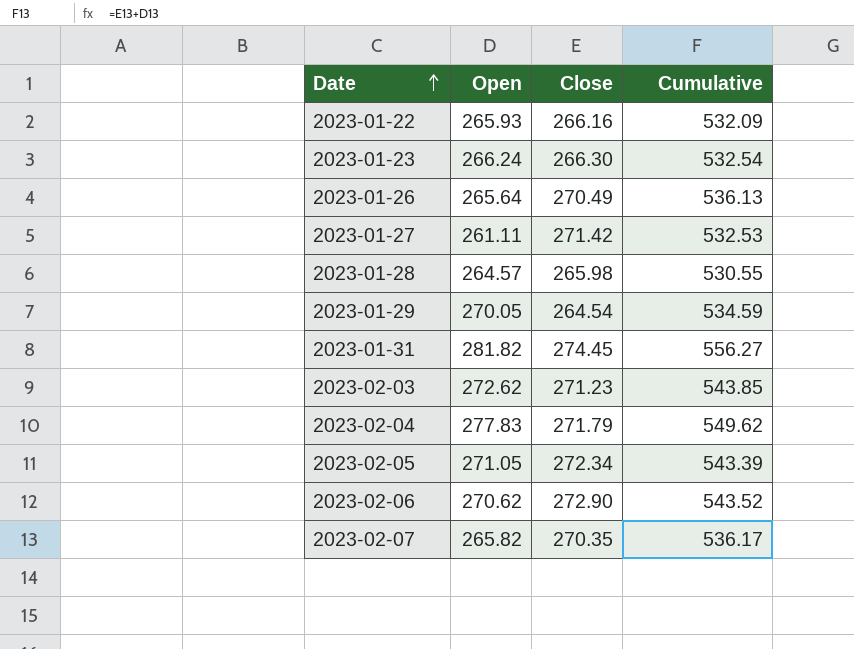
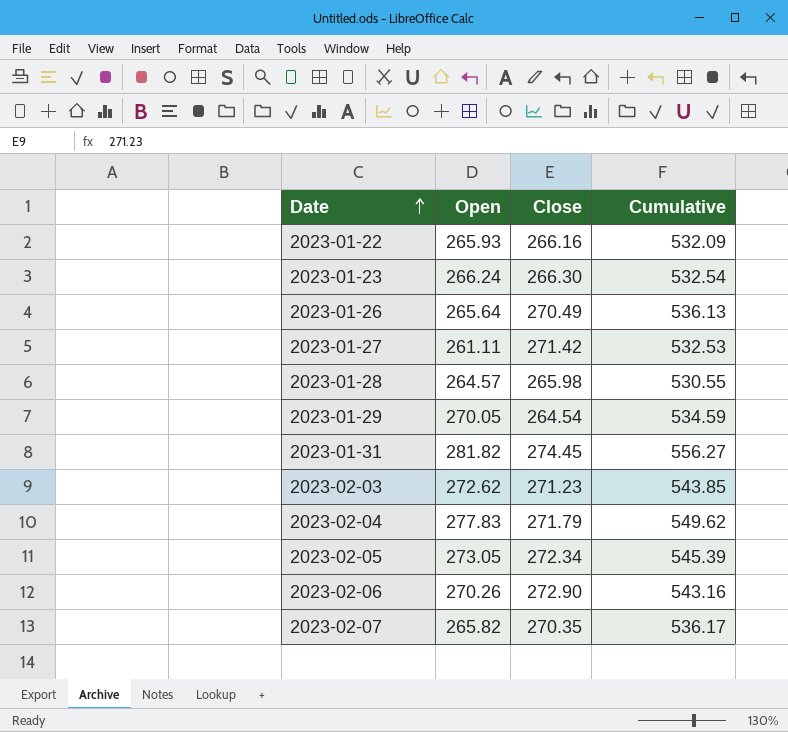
2023-02-05 | Open: 271.05 -> 273.05
2023-02-05 | Cumulative: 543.39 -> 545.39
2023-02-06 | Open: 270.62 -> 270.26
2023-02-06 | Cumulative: 543.52 -> 543.16

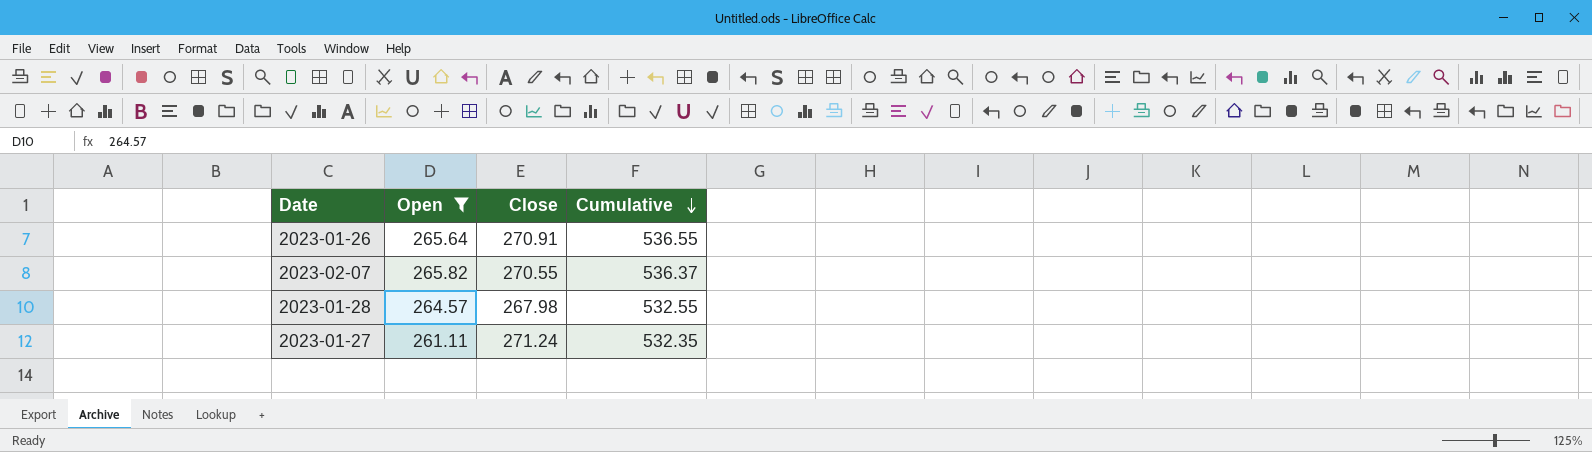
filter: none -> Open <= 265.82
row order: Date ascending -> Cumulative descending
2023-01-26 | Close: 270.49 -> 270.91
2023-01-26 | Cumulative: 536.13 -> 536.55
2023-02-07 | Close: 270.35 -> 270.55
2023-02-07 | Cumulative: 536.17 -> 536.37
2023-01-28 | Close: 265.98 -> 267.98
2023-01-28 | Cumulative: 530.55 -> 532.55
2023-01-27 | Close: 271.42 -> 271.24
2023-01-27 | Cumulative: 532.53 -> 532.35

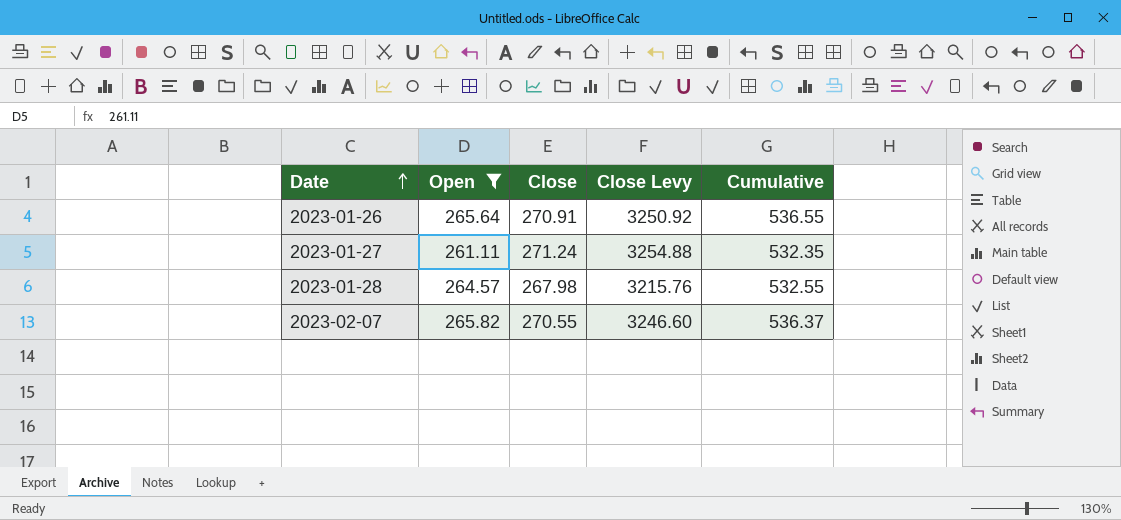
row order: Cumulative descending -> Date ascending
column Close Levy | formula: none -> [Close] * 12

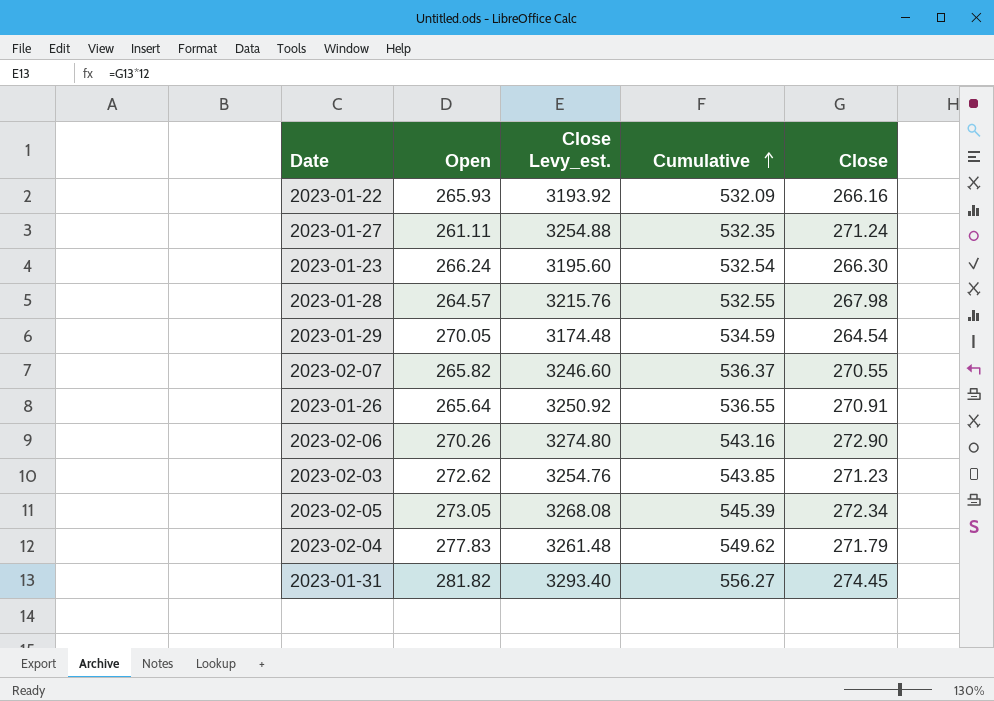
filter: Open <= 265.82 -> none
row order: Date ascending -> Cumulative ascending
column name: Close Levy -> Close Levy_est.
column Close | position: 3 -> 5

